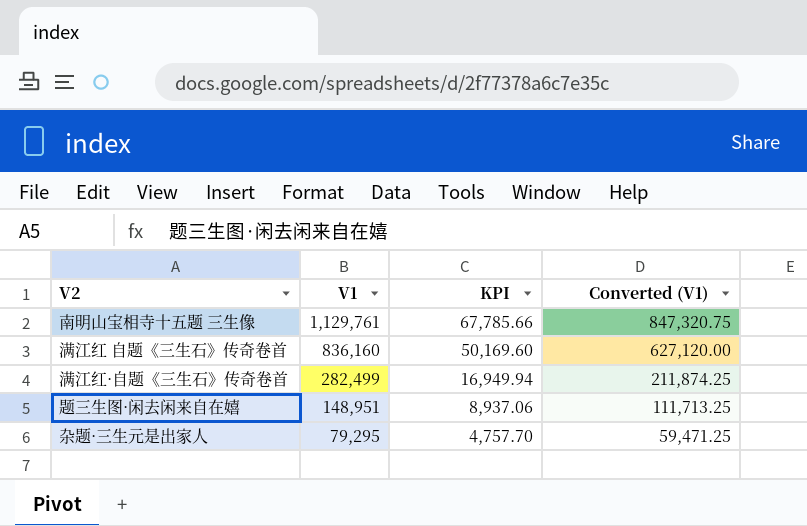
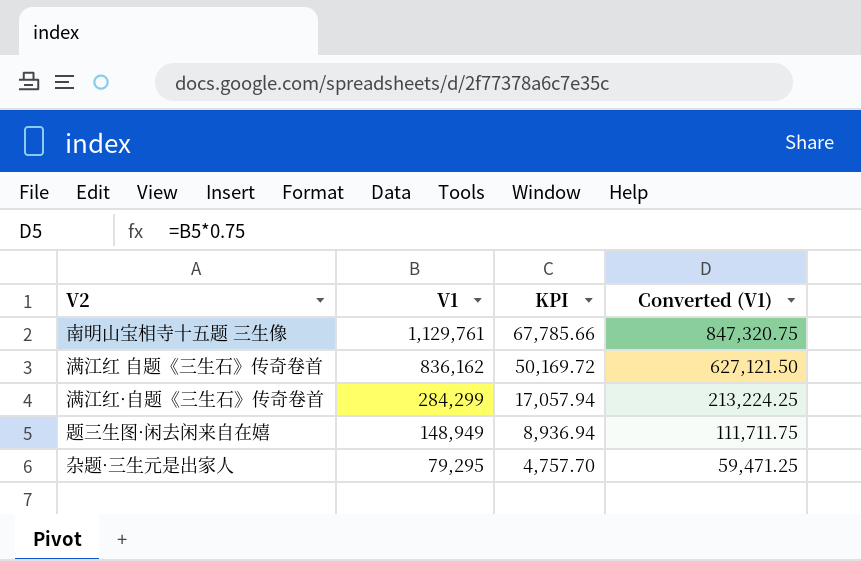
满江红 自题《三生石》传奇卷首 | V1: 836,160 -> 836,162
满江红 自题《三生石》传奇卷首 | KPI: 50,169.60 -> 50,169.72
满江红 自题《三生石》传奇卷首 | Converted (V1): 627,120.00 -> 627,121.50
满江红·自题《三生石》传奇卷首 | V1: 282,499 -> 284,299
满江红·自题《三生石》传奇卷首 | KPI: 16,949.94 -> 17,057.94
满江红·自题《三生石》传奇卷首 | Converted (V1): 211,874.25 -> 213,224.25
题三生图·闲去闲来自在嬉 | V1: 148,951 -> 148,949
题三生图·闲去闲来自在嬉 | KPI: 8,937.06 -> 8,936.94
题三生图·闲去闲来自在嬉 | Converted (V1): 111,713.25 -> 111,711.75

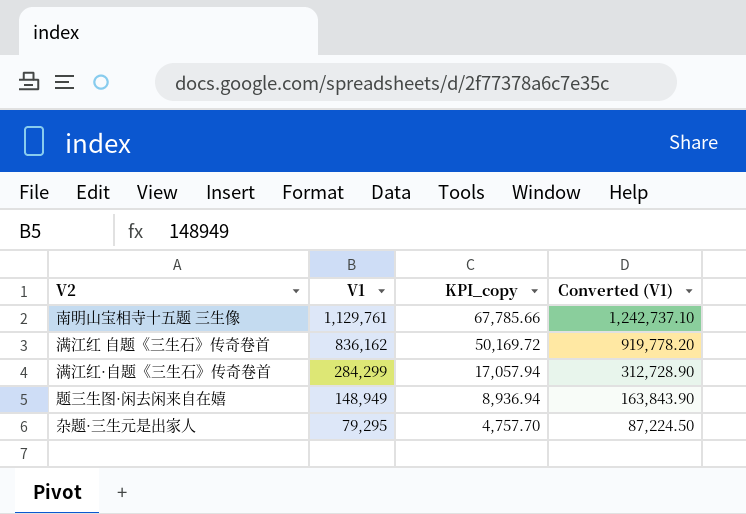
column name: KPI -> KPI_copy
column Converted (V1) | formula: [V1] * 0.75 -> [V1] * 1.1

